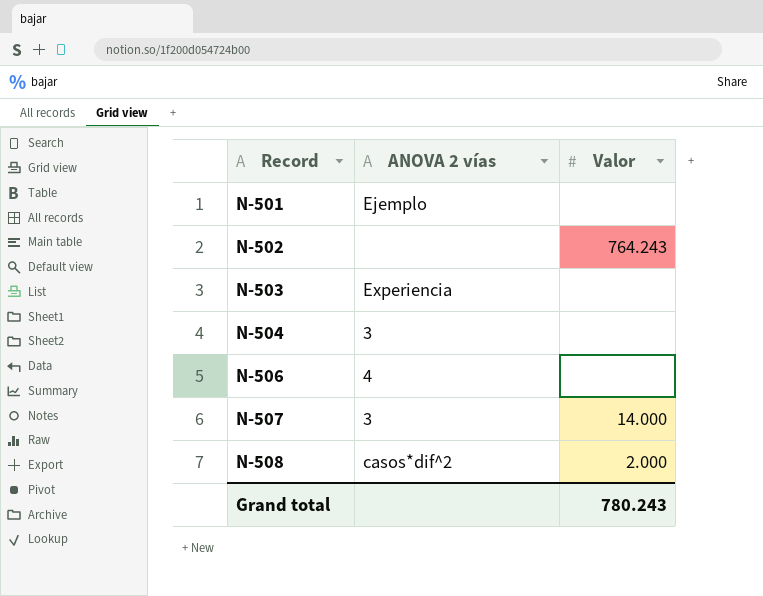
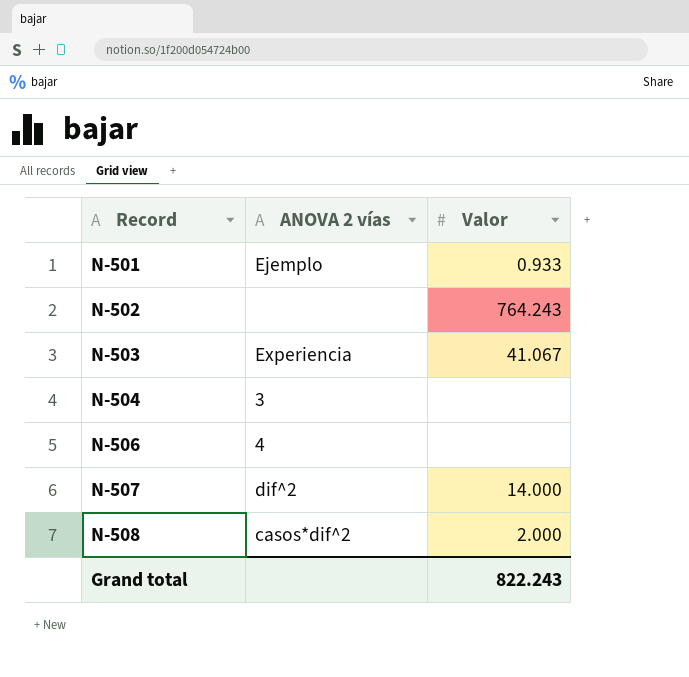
N-501 | Valor: none -> 0.933
N-503 | Valor: none -> 41.067
N-507 | ANOVA 2 vías: 3 -> dif^2
Grand total | Valor: 780.243 -> 822.243

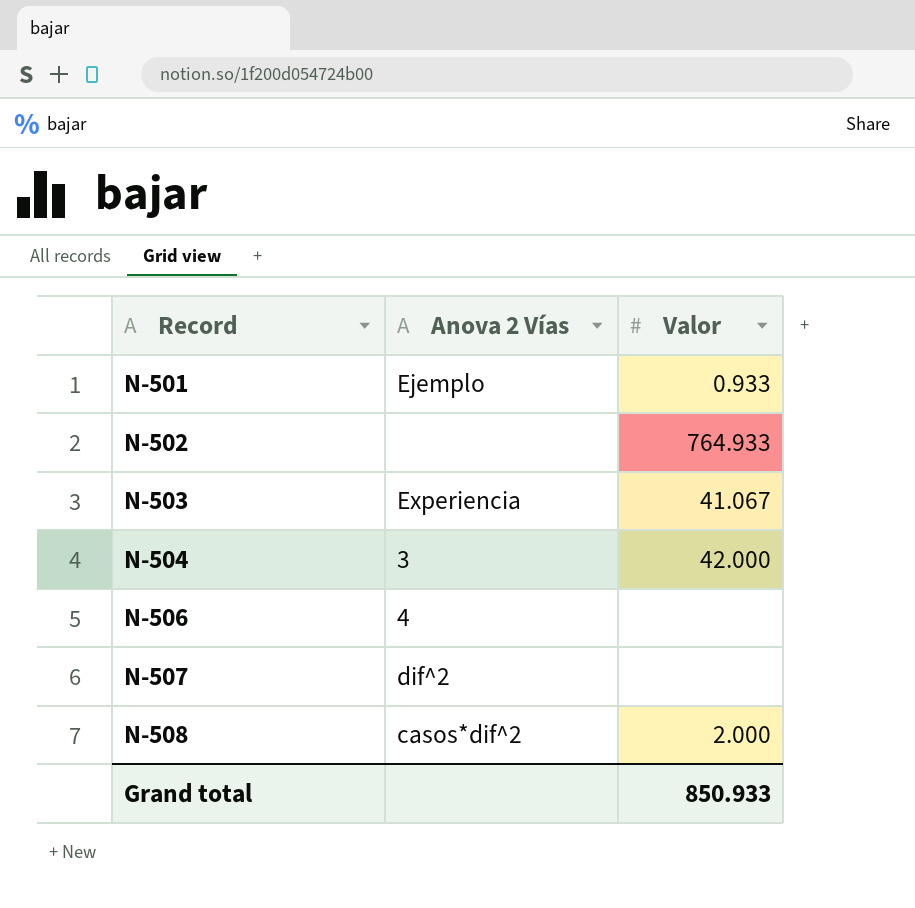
column name: ANOVA 2 vías -> Anova 2 Vías
N-502 | Valor: 764.243 -> 764.933
N-504 | Valor: none -> 42.000
N-507 | Valor: 14.000 -> none
Grand total | Valor: 822.243 -> 850.933

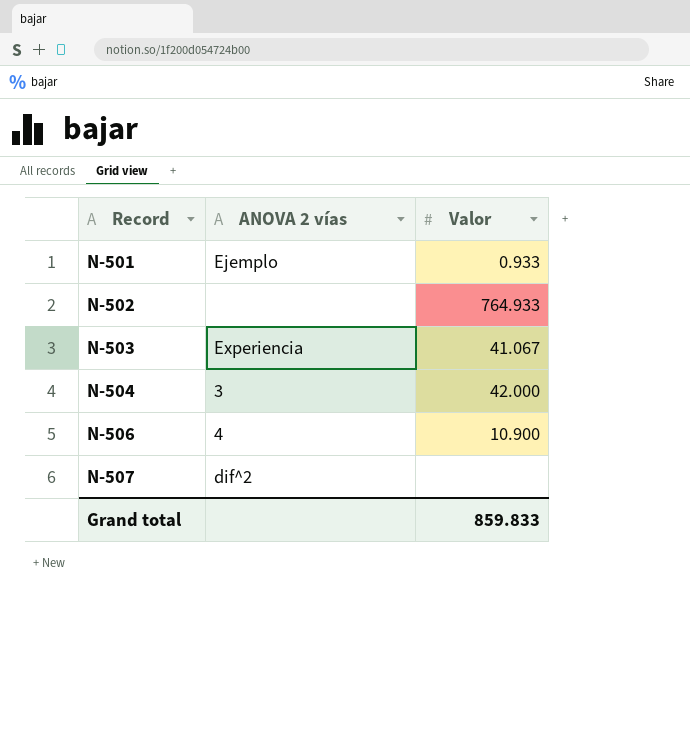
column name: Anova 2 Vías -> ANOVA 2 vías
row N-508: casos*dif^2 | 2.000 -> none
N-506 | Valor: none -> 10.900
Grand total | Valor: 850.933 -> 859.833

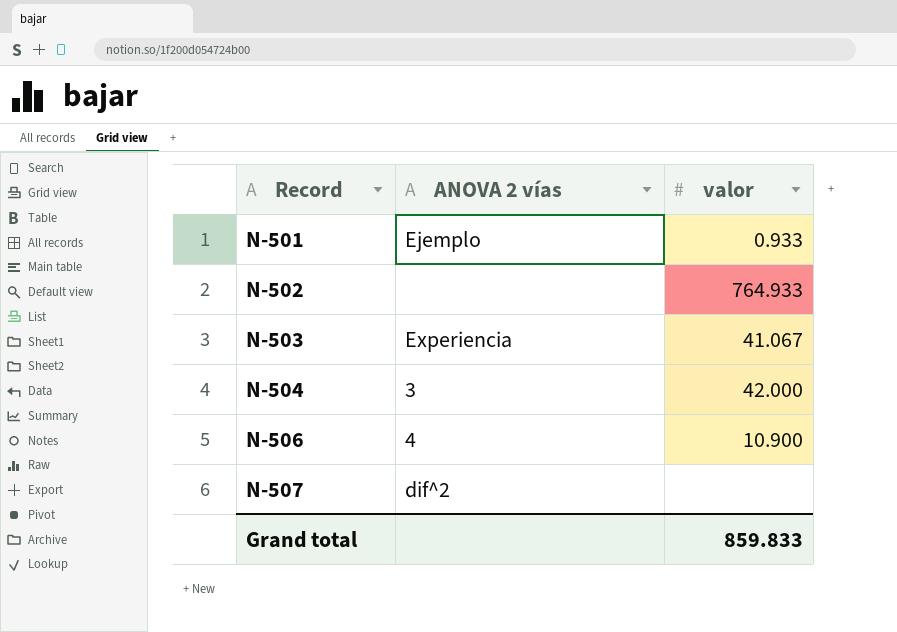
column name: Valor -> valor

